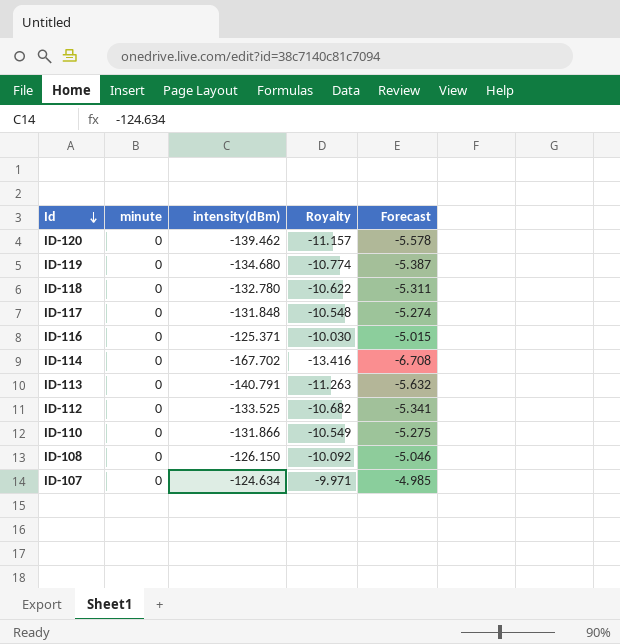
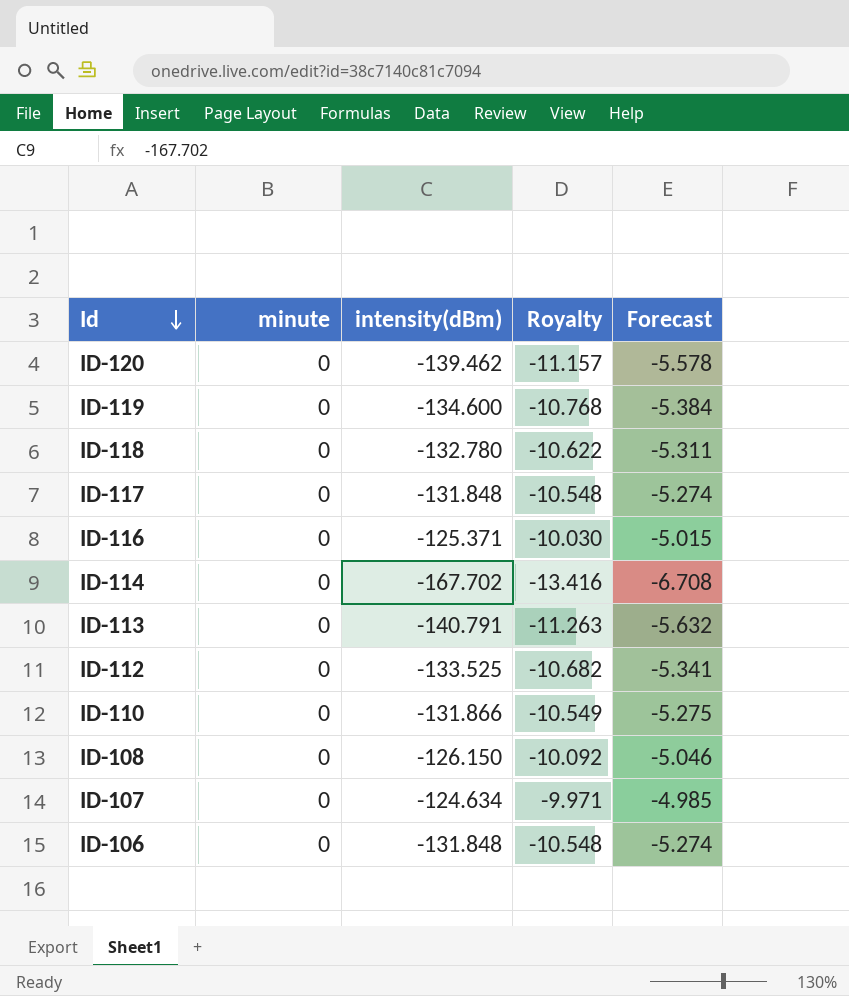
ID-119 | intensity(dBm): -134.680 -> -134.600
ID-119 | Royalty: -10.774 -> -10.768
ID-119 | Forecast: -5.387 -> -5.384
row ID-106: none -> 0 | -131.848 | -10.548 | -5.274

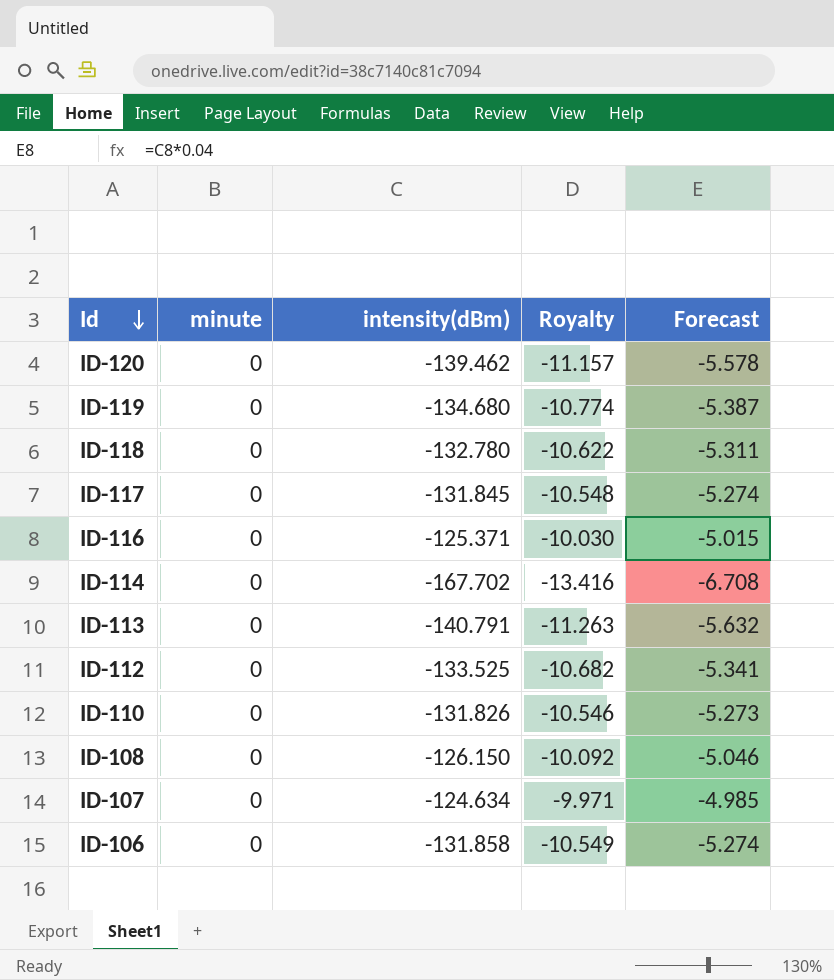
ID-119 | intensity(dBm): -134.600 -> -134.680
ID-119 | Royalty: -10.768 -> -10.774
ID-119 | Forecast: -5.384 -> -5.387
ID-117 | intensity(dBm): -131.848 -> -131.845
ID-110 | intensity(dBm): -131.866 -> -131.826
ID-110 | Royalty: -10.549 -> -10.546
ID-110 | Forecast: -5.275 -> -5.273
ID-106 | intensity(dBm): -131.848 -> -131.858
ID-106 | Royalty: -10.548 -> -10.549

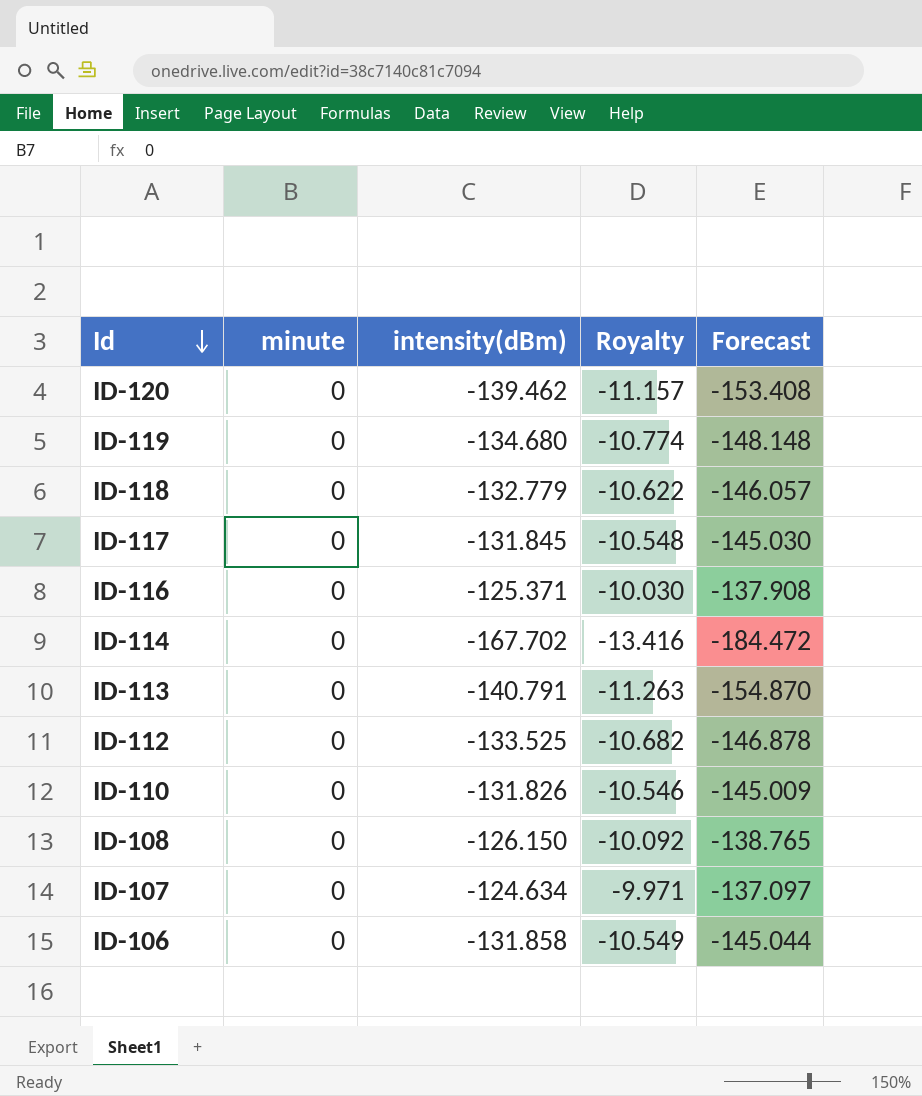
column Forecast | formula: [intensity(dBm)] * 0.04 -> [intensity(dBm)] * 1.1
ID-118 | intensity(dBm): -132.780 -> -132.779

